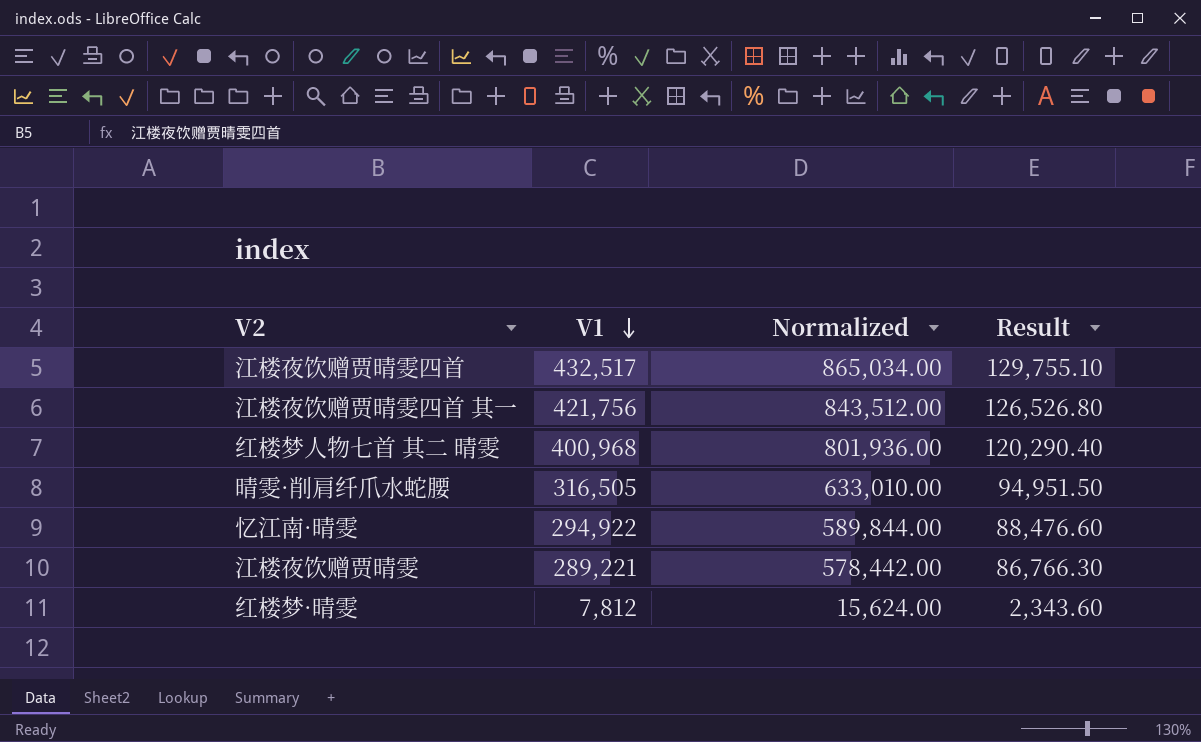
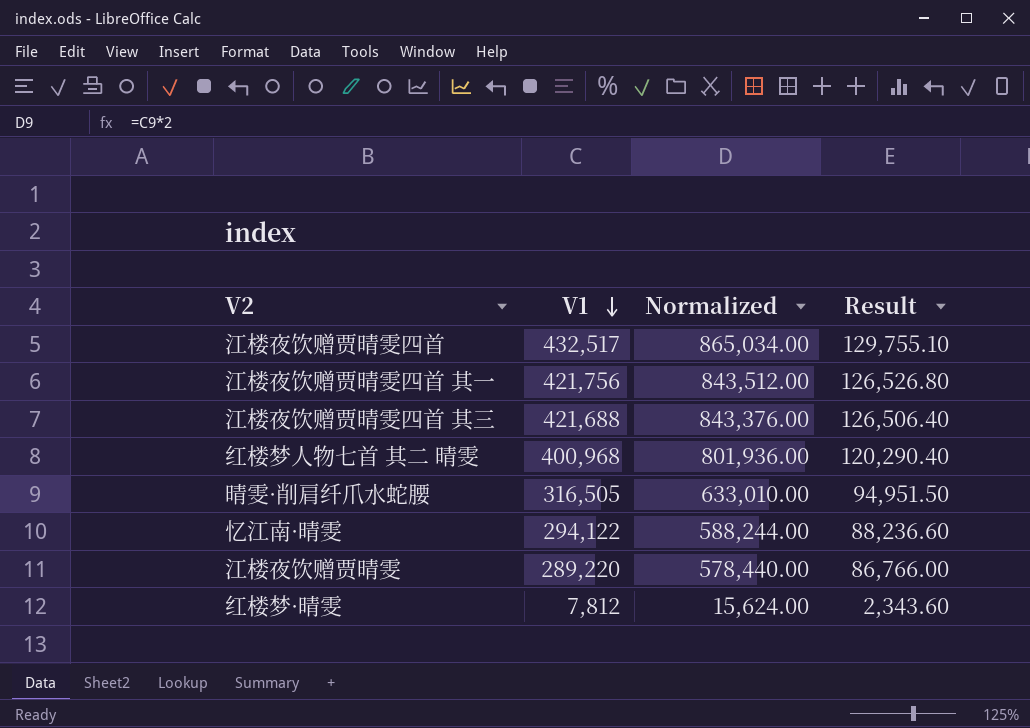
row 江楼夜饮赠贾晴雯四首 其三: none -> 421,688 | 843,376.00 | 126,506.40
忆江南·晴雯 | V1: 294,922 -> 294,122
忆江南·晴雯 | Normalized: 589,844.00 -> 588,244.00
忆江南·晴雯 | Result: 88,476.60 -> 88,236.60
江楼夜饮赠贾晴雯 | V1: 289,221 -> 289,220
江楼夜饮赠贾晴雯 | Normalized: 578,442.00 -> 578,440.00
江楼夜饮赠贾晴雯 | Result: 86,766.30 -> 86,766.00

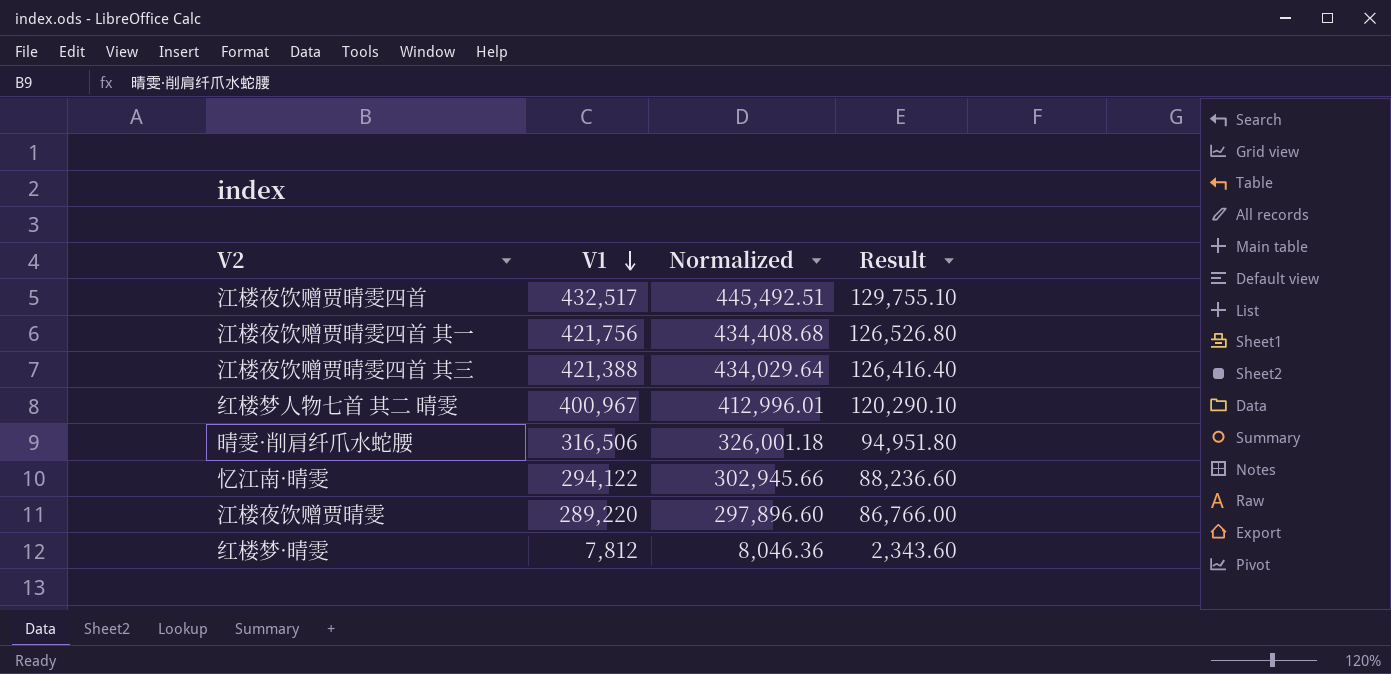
column Normalized | formula: [V1] * 2 -> [V1] * 1.03
江楼夜饮赠贾晴雯四首 其三 | V1: 421,688 -> 421,388
江楼夜饮赠贾晴雯四首 其三 | Result: 126,506.40 -> 126,416.40
红楼梦人物七首 其二 晴雯 | V1: 400,968 -> 400,967
红楼梦人物七首 其二 晴雯 | Result: 120,290.40 -> 120,290.10
晴雯·削肩纤爪水蛇腰 | V1: 316,505 -> 316,506
晴雯·削肩纤爪水蛇腰 | Result: 94,951.50 -> 94,951.80

